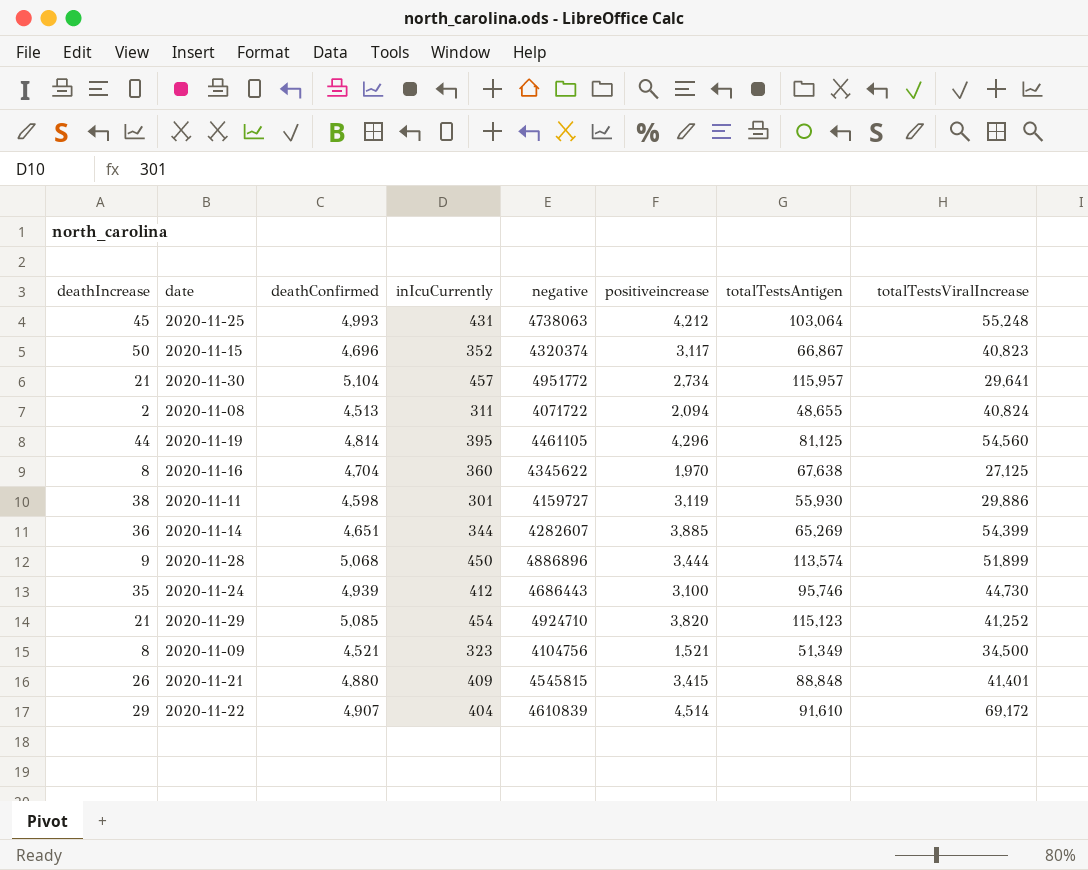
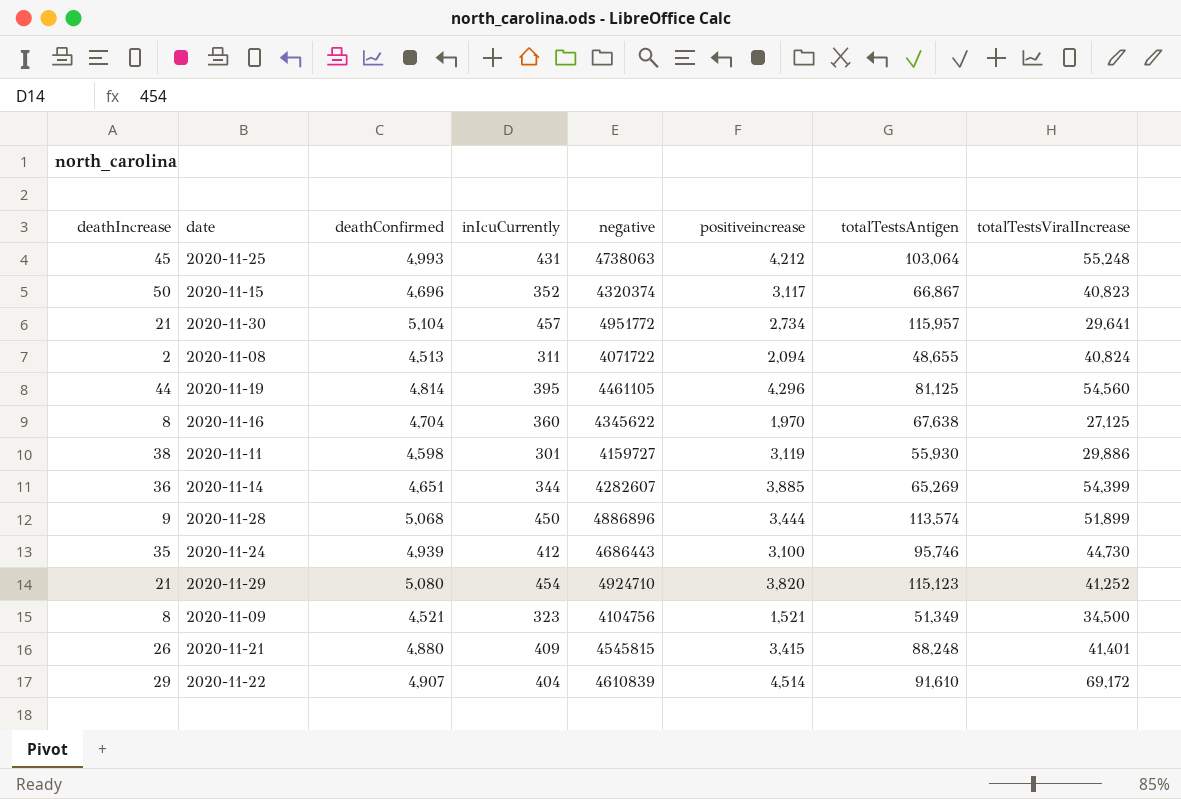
2020-11-29 | deathConfirmed: 5,085 -> 5,080
2020-11-21 | totalTestsAntigen: 88,848 -> 88,248

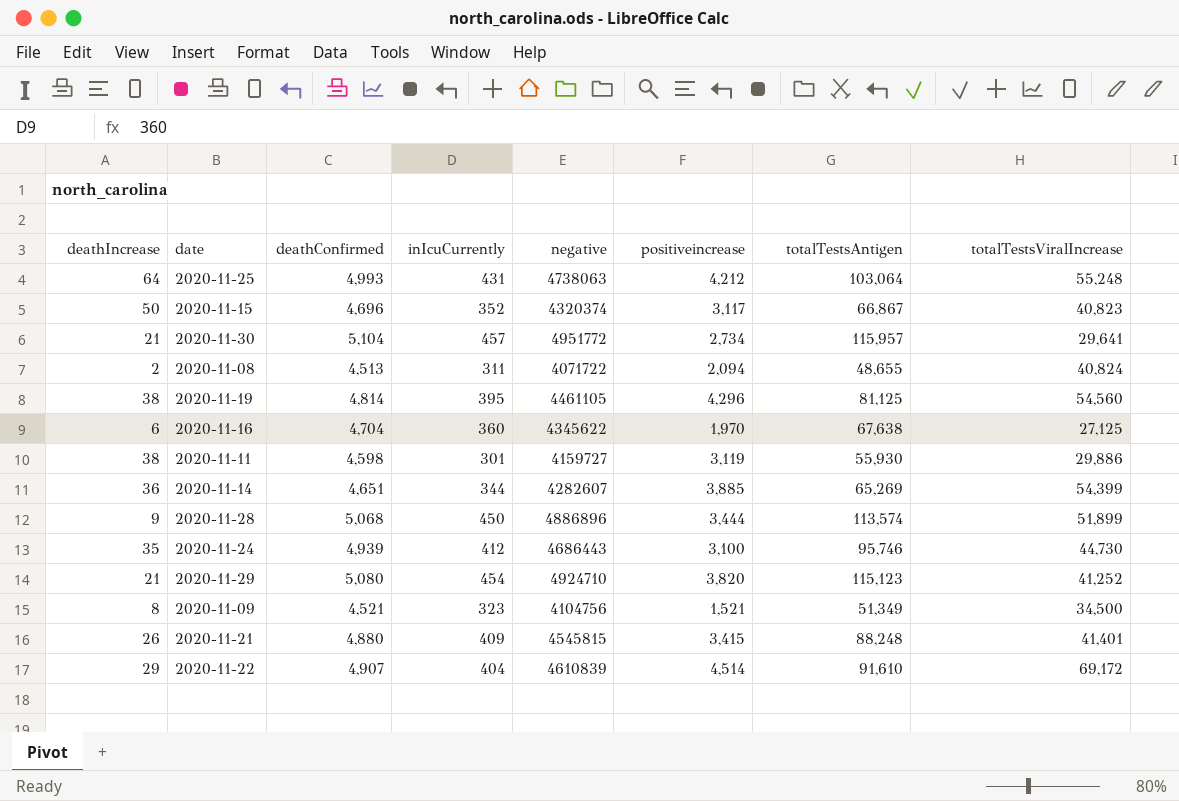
2020-11-25 | deathIncrease: 45 -> 64
2020-11-19 | deathIncrease: 44 -> 38
2020-11-16 | deathIncrease: 8 -> 6

